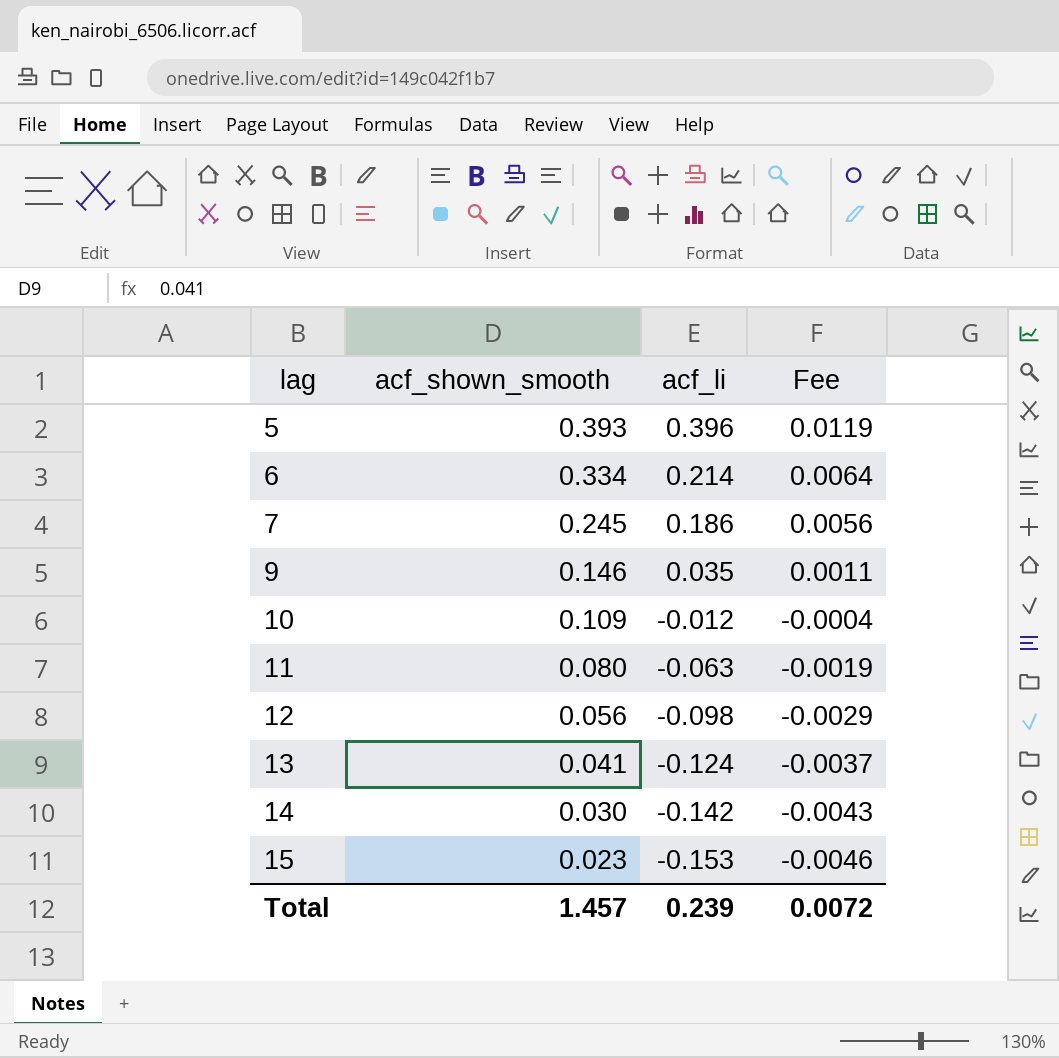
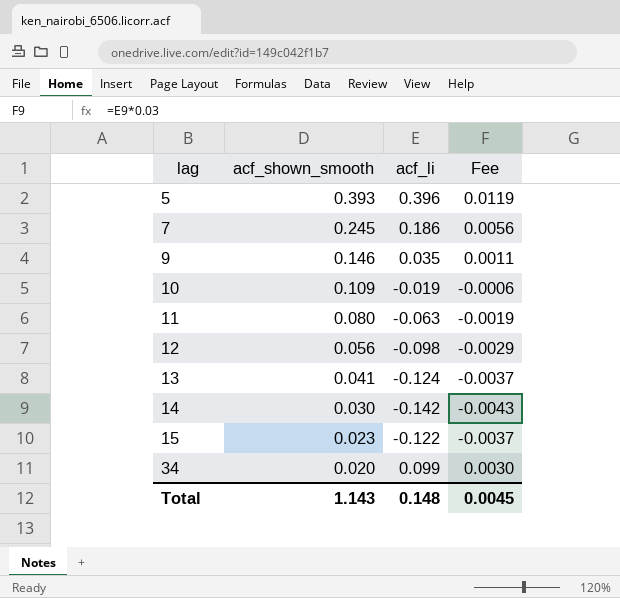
row 6: 0.334 | 0.214 | 0.0064 -> none
10 | acf_li: -0.012 -> -0.019
10 | Fee: -0.0004 -> -0.0006
15 | acf_li: -0.153 -> -0.122
15 | Fee: -0.0046 -> -0.0037
row 34: none -> 0.020 | 0.099 | 0.0030
Total | acf_shown_smooth: 1.457 -> 1.143
Total | acf_li: 0.239 -> 0.148
Total | Fee: 0.0072 -> 0.0045

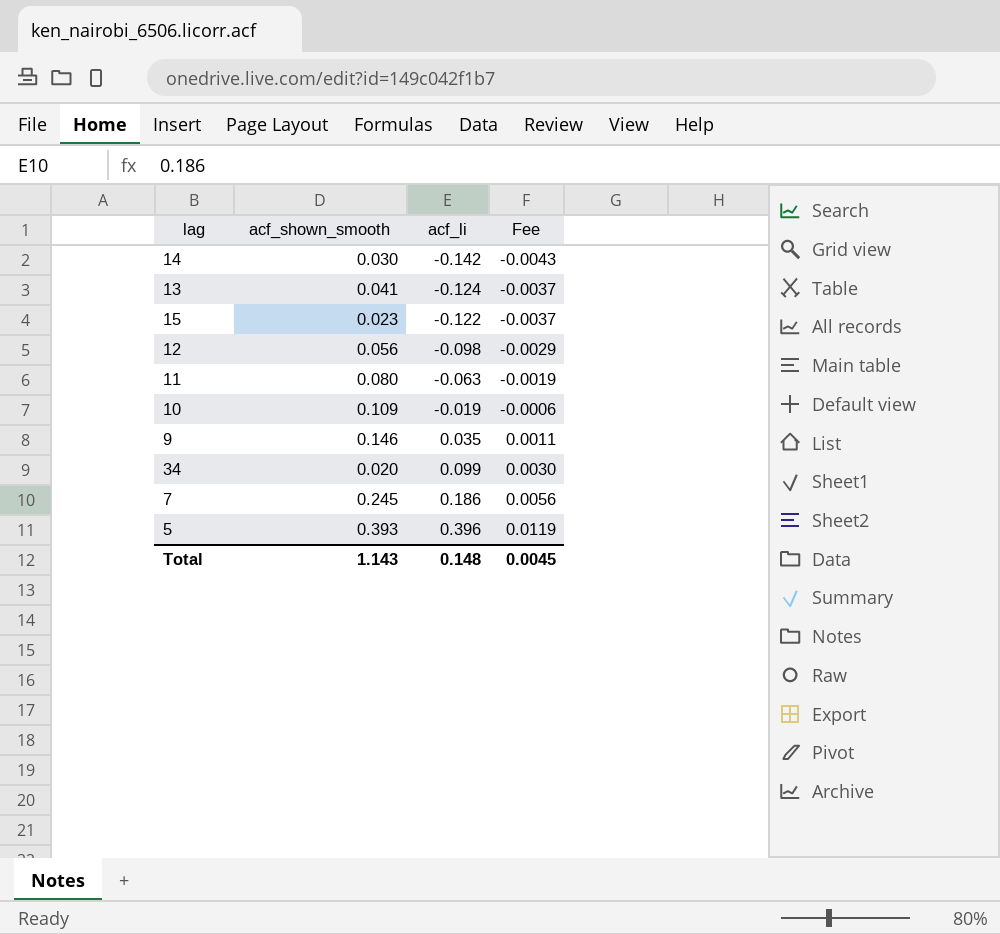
row order: lag ascending -> acf_li ascending

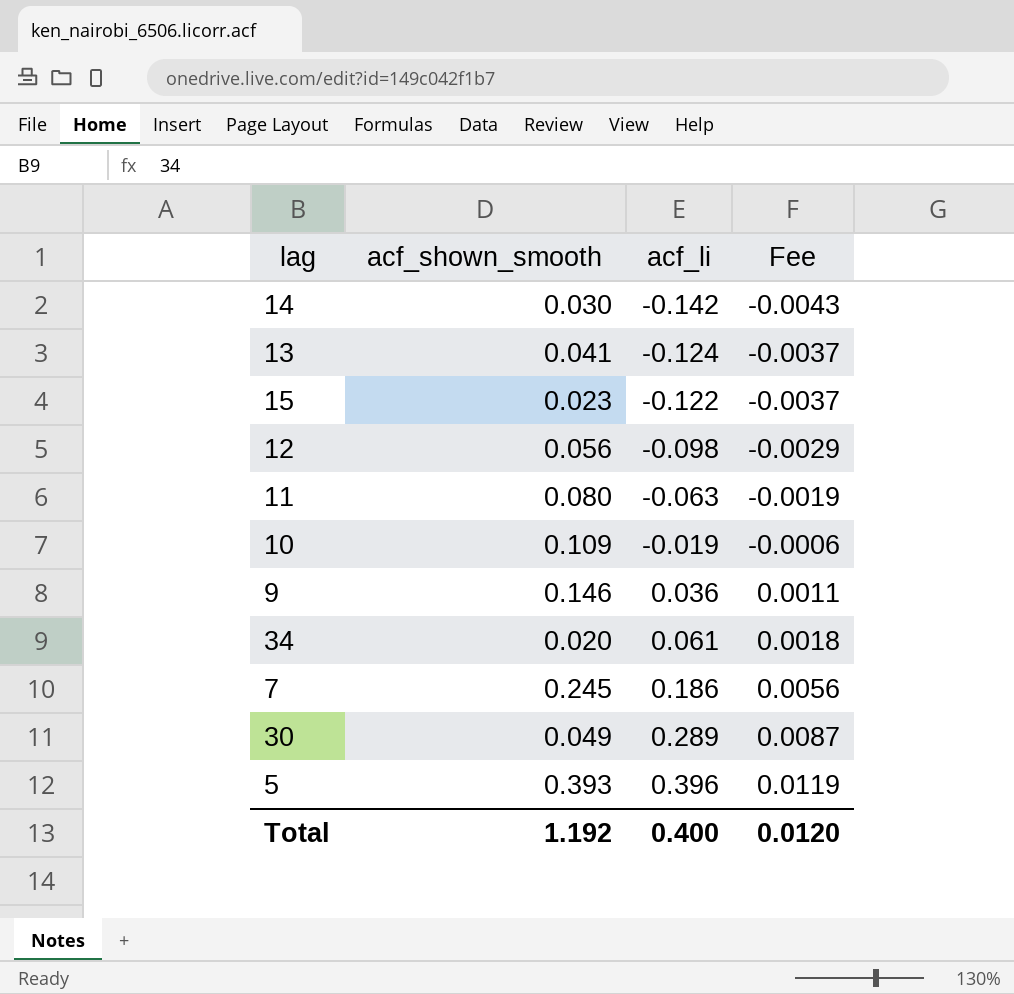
9 | acf_li: 0.035 -> 0.036
34 | acf_li: 0.099 -> 0.061
34 | Fee: 0.0030 -> 0.0018
row 30: none -> 0.049 | 0.289 | 0.0087
Total | acf_shown_smooth: 1.143 -> 1.192
Total | acf_li: 0.148 -> 0.400
Total | Fee: 0.0045 -> 0.0120

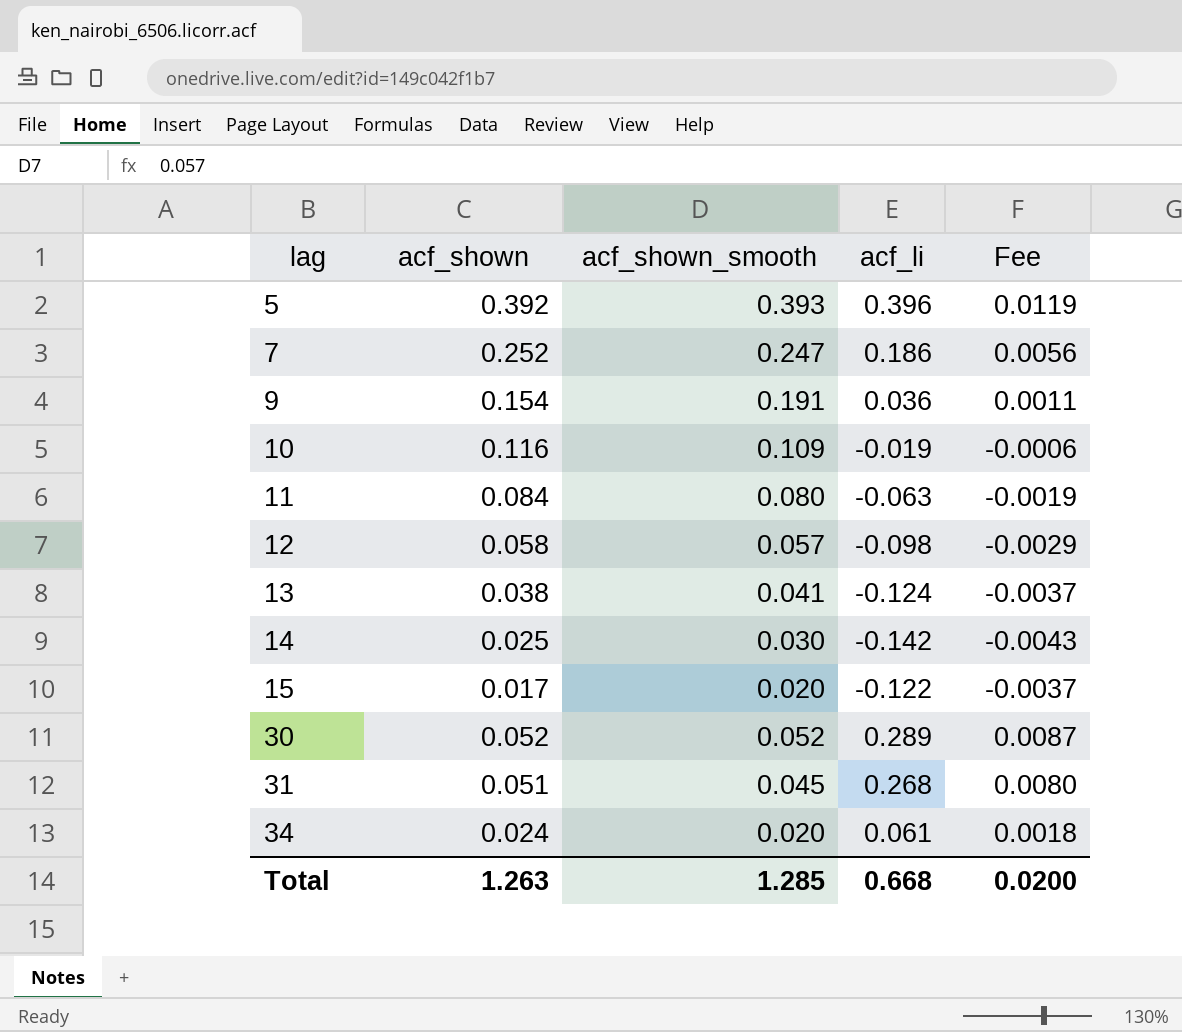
row order: acf_li ascending -> lag ascending
column acf_shown | position: none -> 2
7 | acf_shown_smooth: 0.245 -> 0.247
9 | acf_shown_smooth: 0.146 -> 0.191
12 | acf_shown_smooth: 0.056 -> 0.057
15 | acf_shown_smooth: 0.023 -> 0.020
30 | acf_shown_smooth: 0.049 -> 0.052
row 31: none -> 0.051 | 0.045 | 0.268 | 0.0080
Total | acf_shown_smooth: 1.192 -> 1.285
Total | acf_li: 0.400 -> 0.668
Total | Fee: 0.0120 -> 0.0200

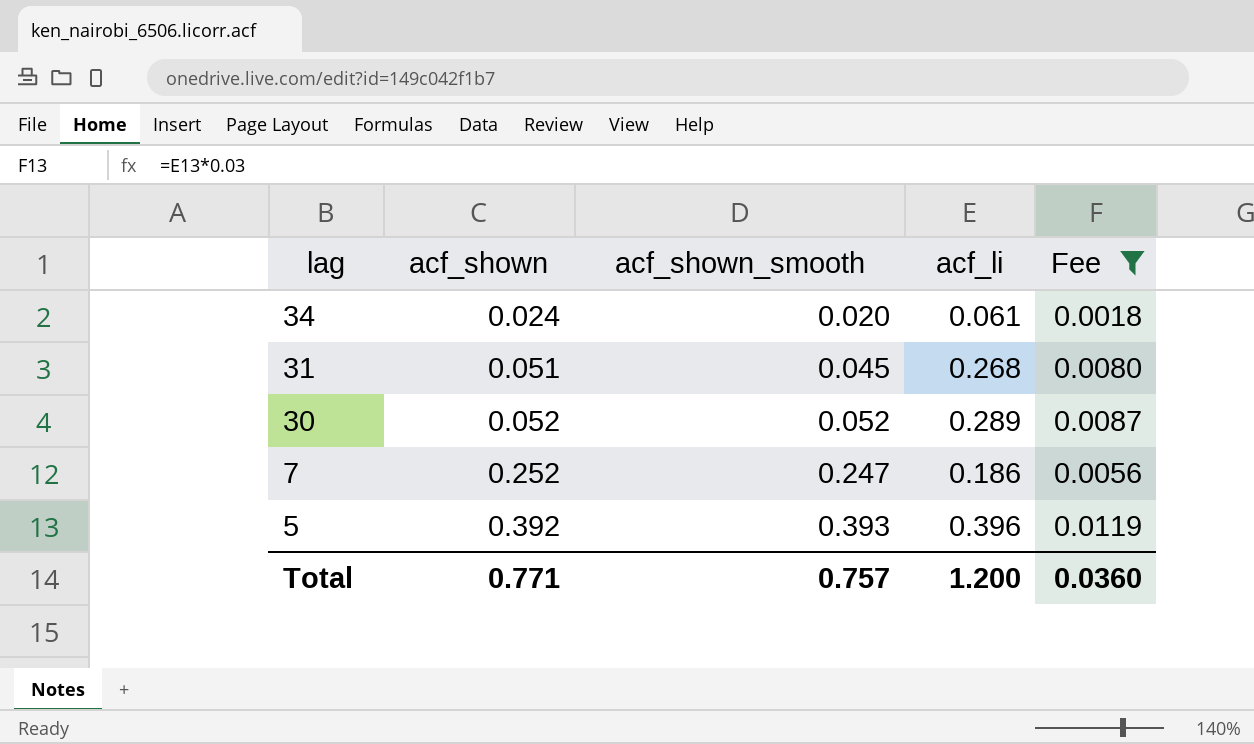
filter: none -> Fee >= 0.0018
row order: lag ascending -> lag descending
Total | acf_shown: 1.263 -> 0.771
Total | acf_shown_smooth: 1.285 -> 0.757
Total | acf_li: 0.668 -> 1.200
Total | Fee: 0.0200 -> 0.0360

